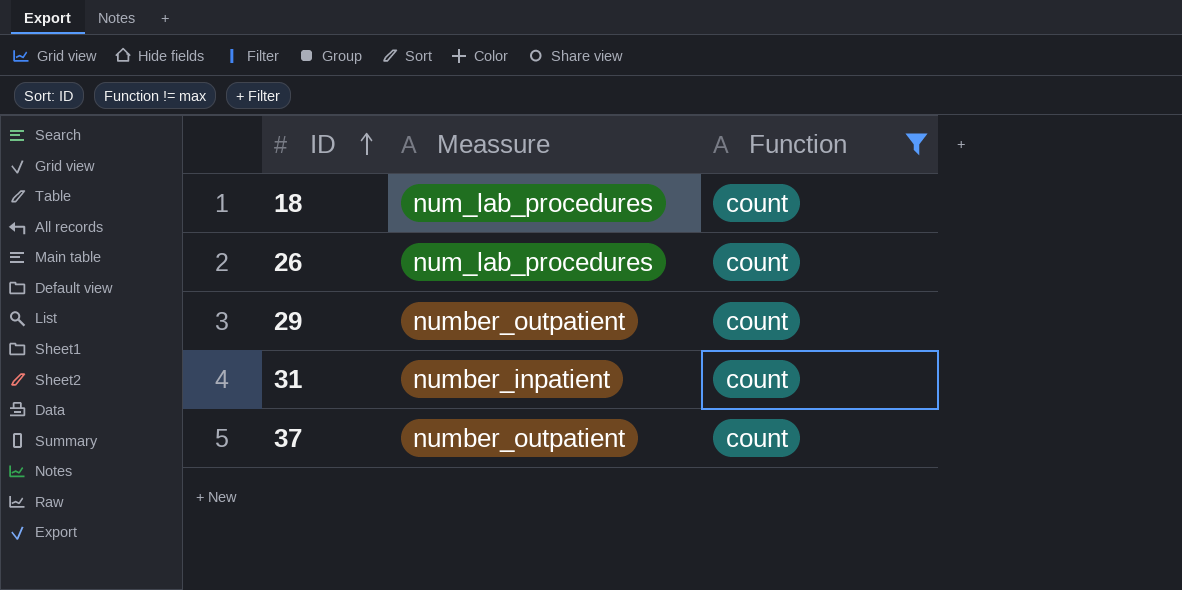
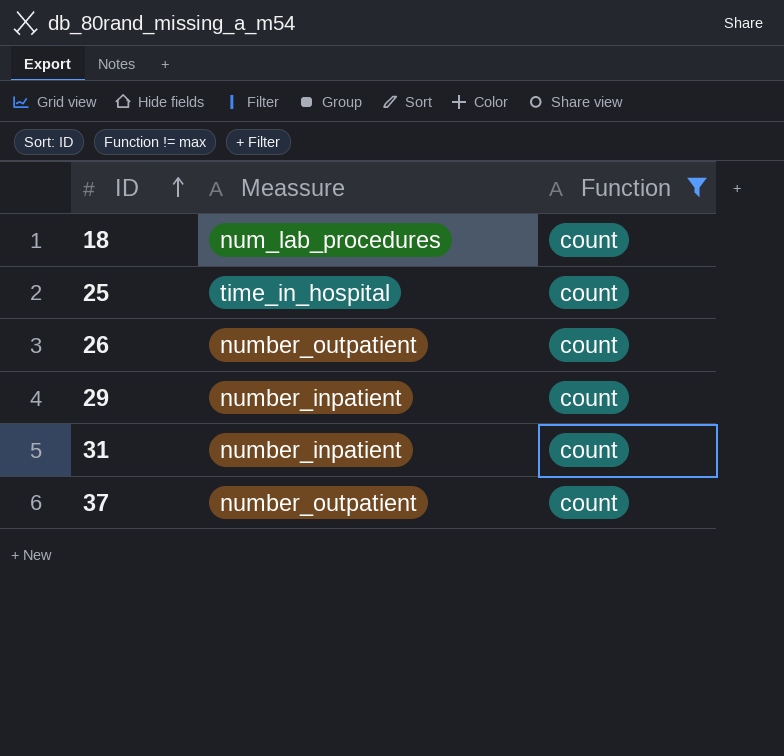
row 25: none -> time_in_hospital | count
26 | Meassure: num_lab_procedures -> number_outpatient
29 | Meassure: number_outpatient -> number_inpatient

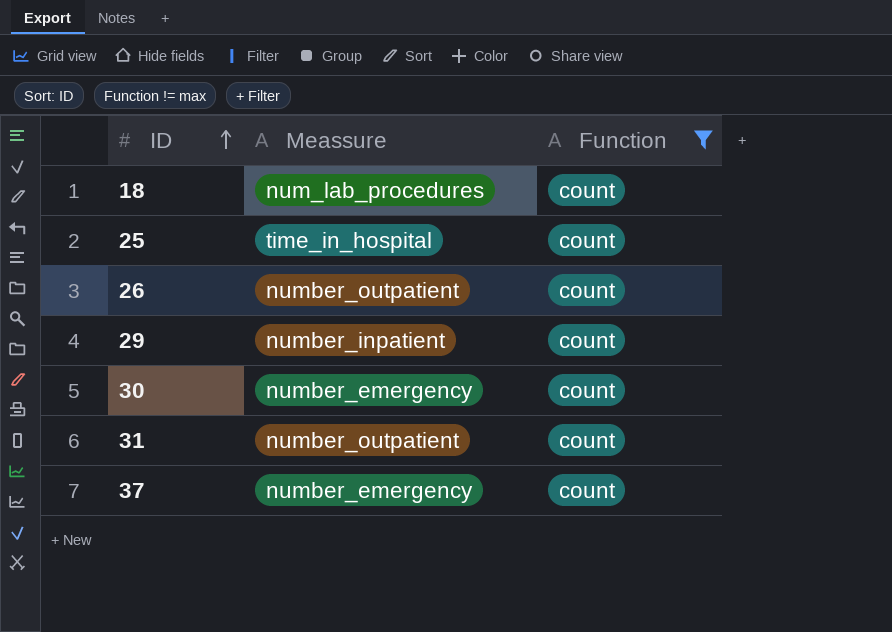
row 30: none -> number_emergency | count
31 | Meassure: number_inpatient -> number_outpatient
37 | Meassure: number_outpatient -> number_emergency

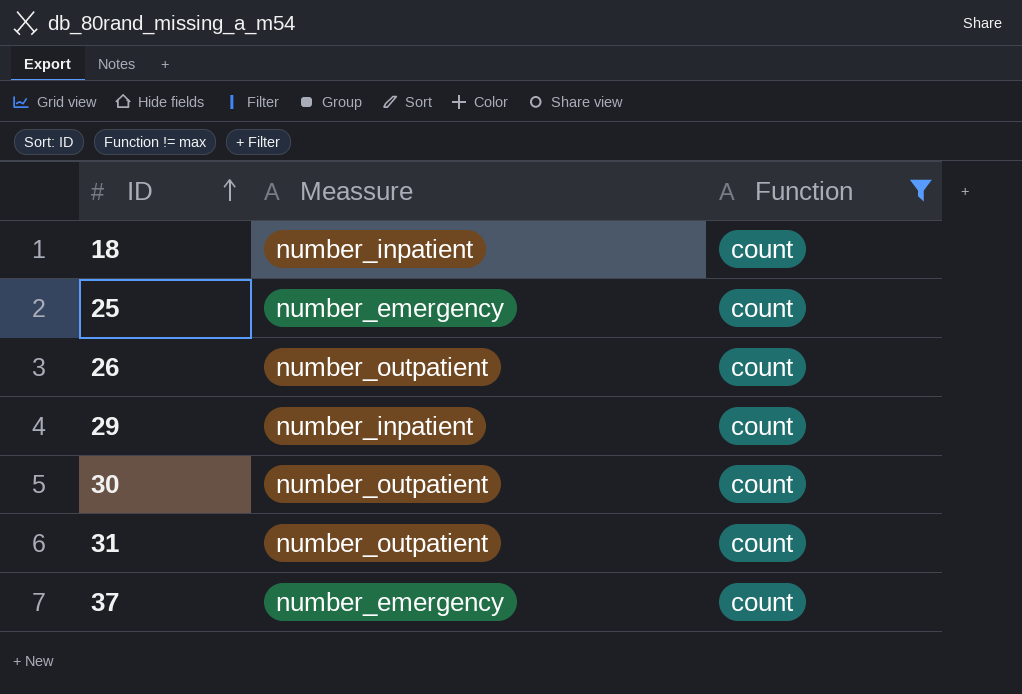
18 | Meassure: num_lab_procedures -> number_inpatient
25 | Meassure: time_in_hospital -> number_emergency
30 | Meassure: number_emergency -> number_outpatient

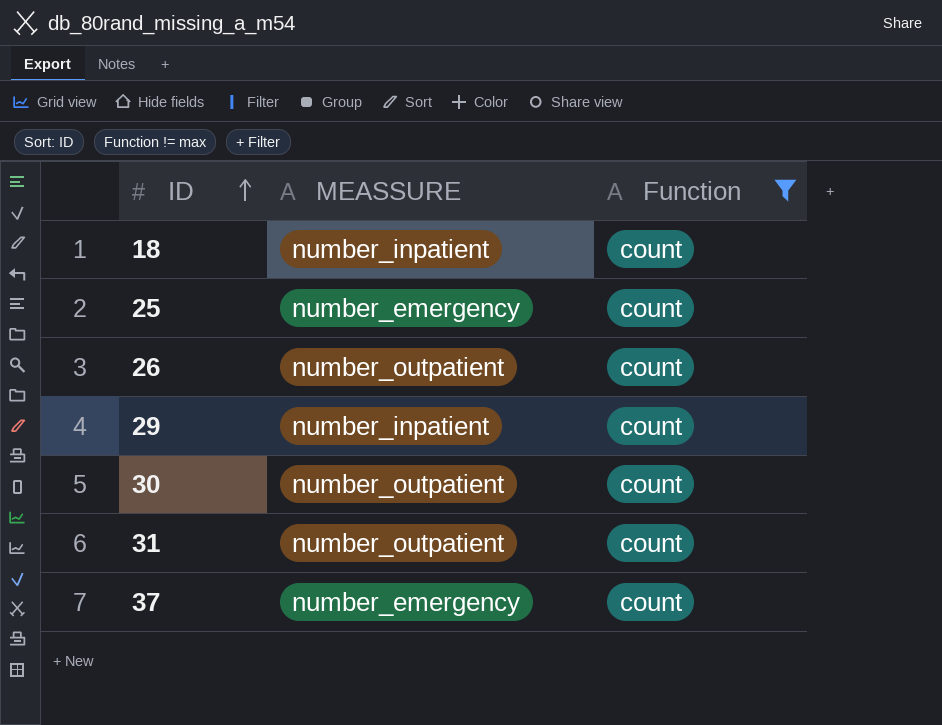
column name: Meassure -> MEASSURE

